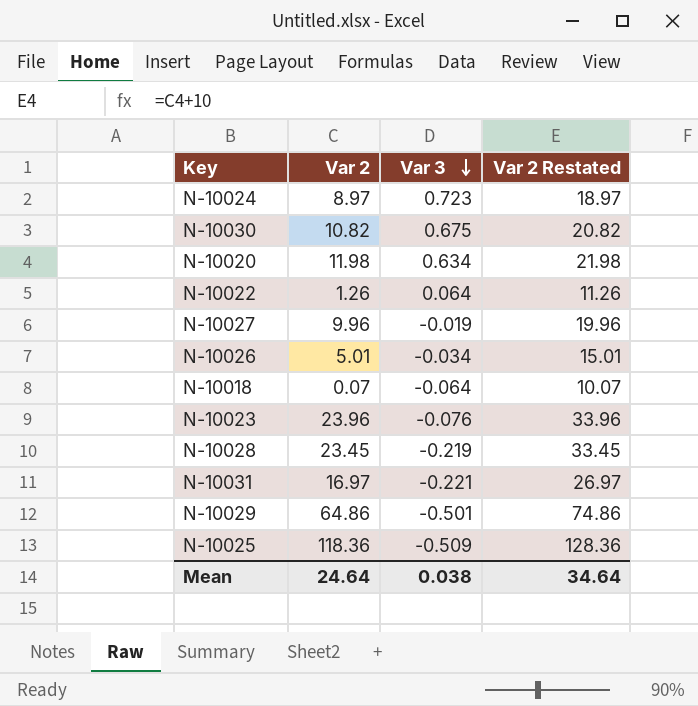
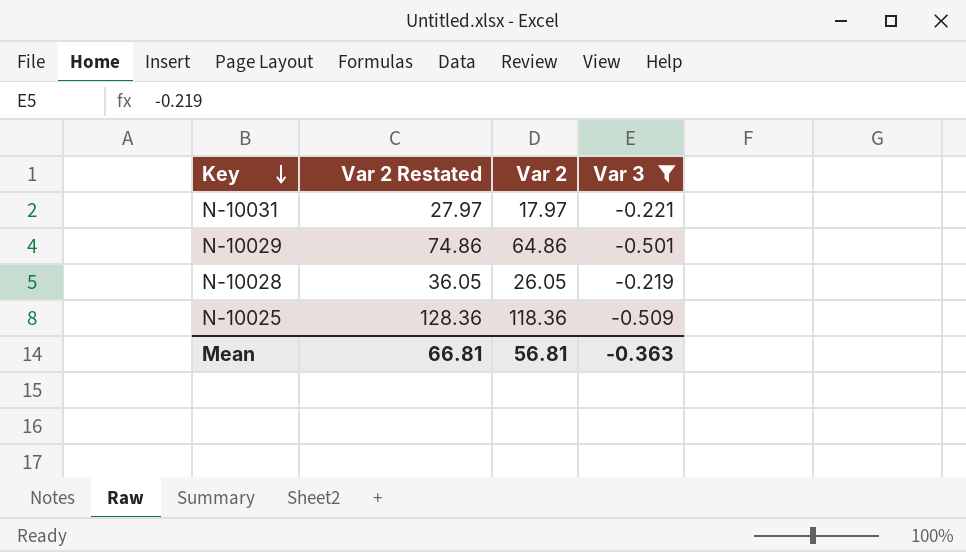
filter: none -> Var 3 <= -0.219
row order: Var 3 descending -> Key descending
column Var 2 Restated | position: 4 -> 2
N-10031 | Var 2 Restated: 26.97 -> 27.97
N-10031 | Var 2: 16.97 -> 17.97
N-10028 | Var 2 Restated: 33.45 -> 36.05
N-10028 | Var 2: 23.45 -> 26.05
Mean | Var 2 Restated: 34.64 -> 66.81
Mean | Var 2: 24.64 -> 56.81
Mean | Var 3: 0.038 -> -0.363

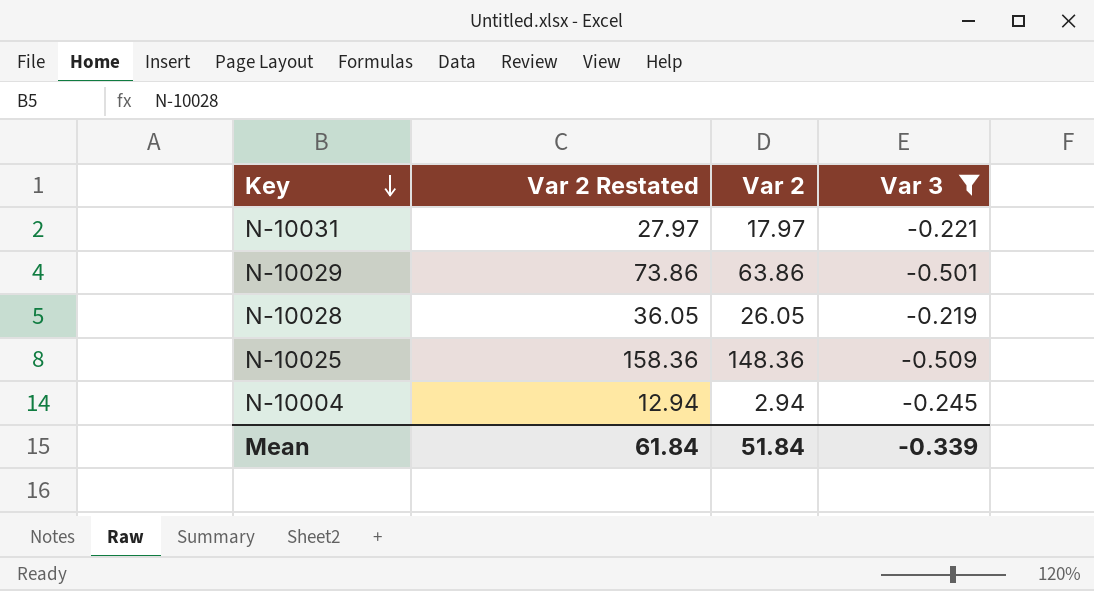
N-10029 | Var 2 Restated: 74.86 -> 73.86
N-10029 | Var 2: 64.86 -> 63.86
N-10025 | Var 2 Restated: 128.36 -> 158.36
N-10025 | Var 2: 118.36 -> 148.36
row N-10004: none -> 12.94 | 2.94 | -0.245
Mean | Var 2 Restated: 66.81 -> 61.84
Mean | Var 2: 56.81 -> 51.84
Mean | Var 3: -0.363 -> -0.339

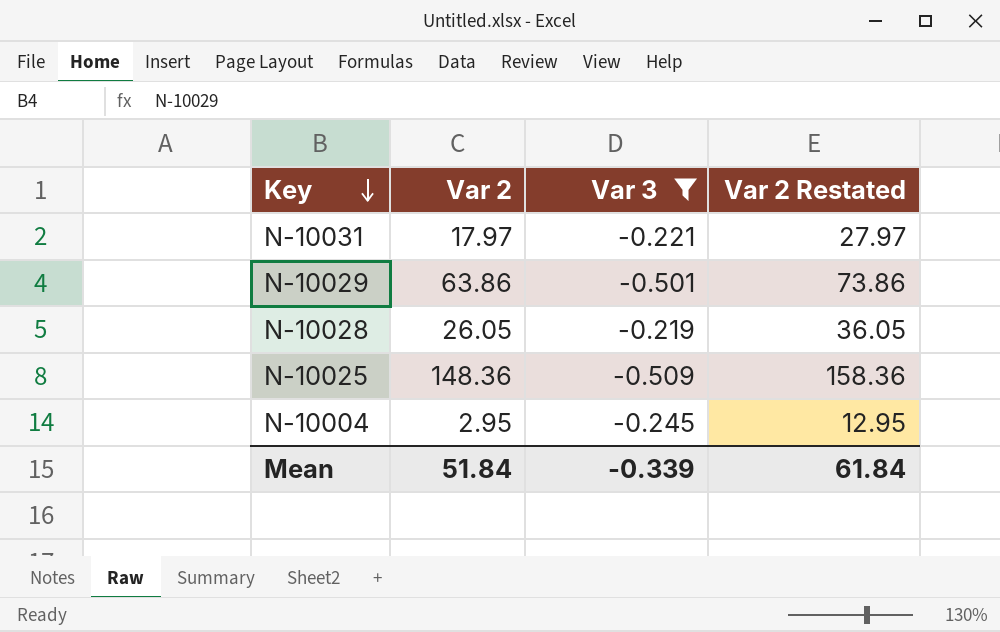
column Var 2 Restated | position: 2 -> 4
N-10004 | Var 2: 2.94 -> 2.95
N-10004 | Var 2 Restated: 12.94 -> 12.95

